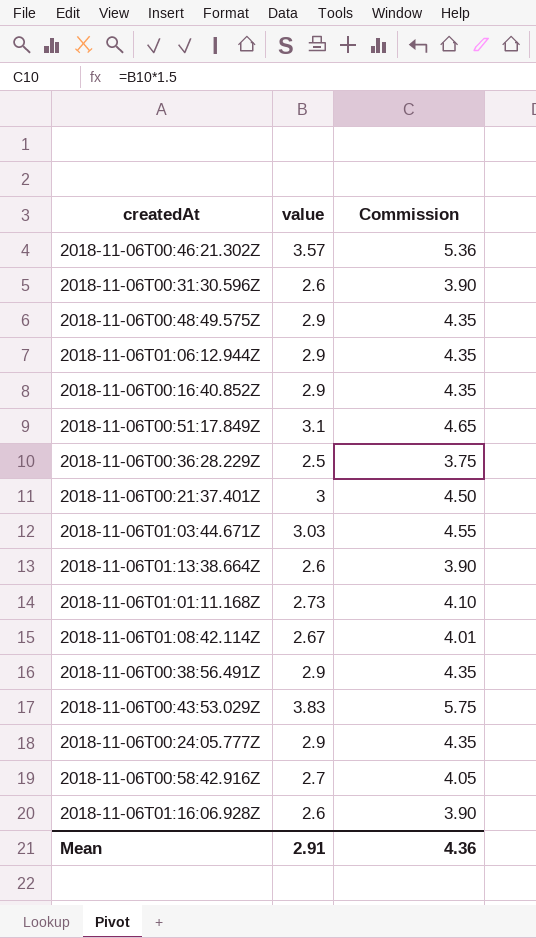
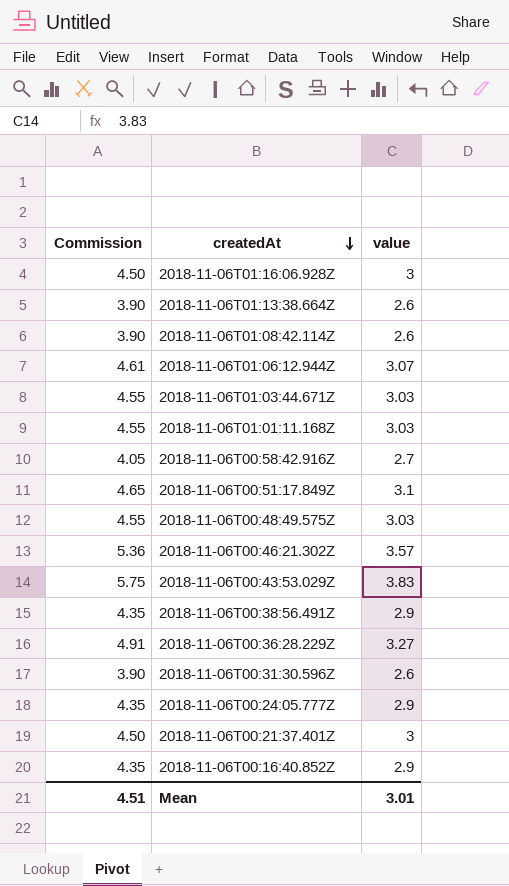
row order: none -> createdAt descending
column Commission | position: 3 -> 1
2018-11-06T01:16:06.928Z | Commission: 3.90 -> 4.50
2018-11-06T01:16:06.928Z | value: 2.6 -> 3
2018-11-06T01:08:42.114Z | Commission: 4.01 -> 3.90
2018-11-06T01:08:42.114Z | value: 2.67 -> 2.6
2018-11-06T01:06:12.944Z | Commission: 4.35 -> 4.61
2018-11-06T01:06:12.944Z | value: 2.9 -> 3.07
2018-11-06T01:01:11.168Z | Commission: 4.10 -> 4.55
2018-11-06T01:01:11.168Z | value: 2.73 -> 3.03
2018-11-06T00:48:49.575Z | Commission: 4.35 -> 4.55
2018-11-06T00:48:49.575Z | value: 2.9 -> 3.03
2018-11-06T00:36:28.229Z | Commission: 3.75 -> 4.91
2018-11-06T00:36:28.229Z | value: 2.5 -> 3.27
Mean | Commission: 4.36 -> 4.51
Mean | value: 2.91 -> 3.01

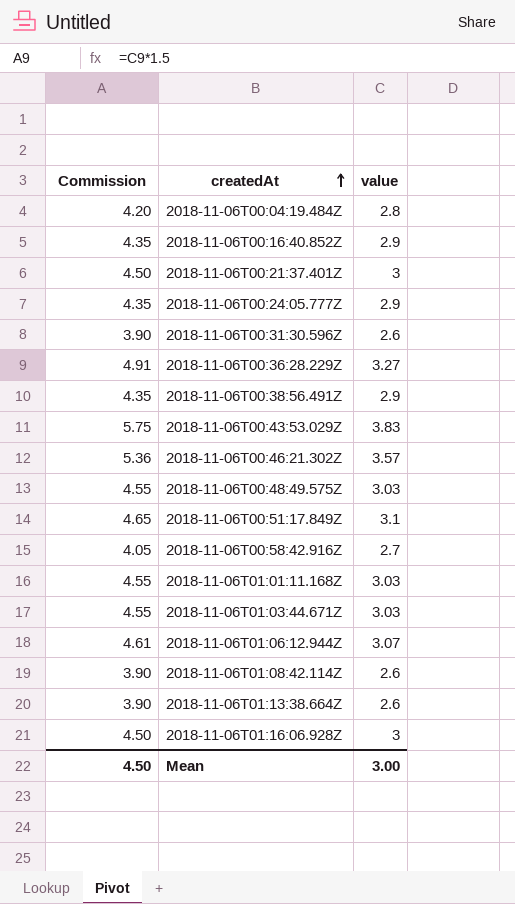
row order: createdAt descending -> createdAt ascending
row 2018-11-06T00:04:19.484Z: none -> 4.20 | 2.8
Mean | Commission: 4.51 -> 4.50
Mean | value: 3.01 -> 3.00

